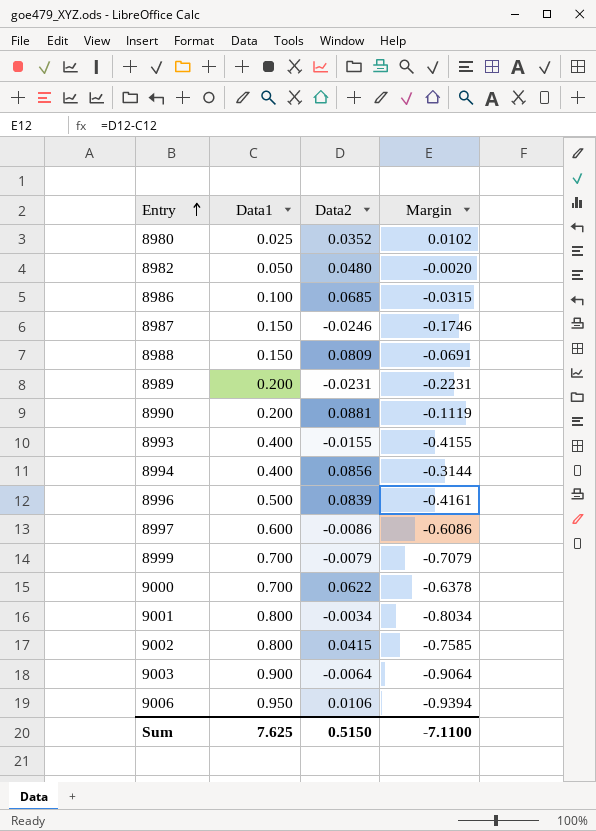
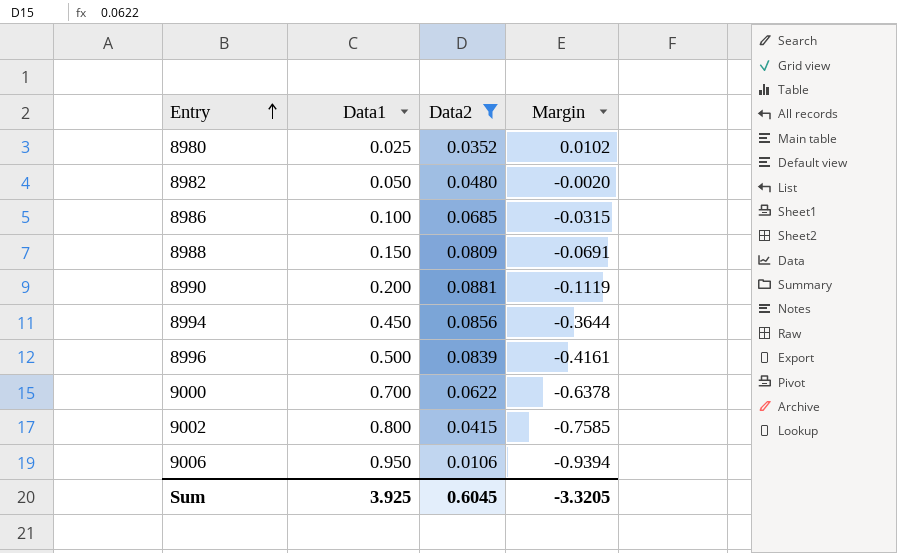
filter: none -> Data2 >= 0.0106
8994 | Data1: 0.400 -> 0.450
8994 | Margin: -0.3144 -> -0.3644
Sum | Data1: 7.625 -> 3.925
Sum | Data2: 0.5150 -> 0.6045
Sum | Margin: -7.1100 -> -3.3205

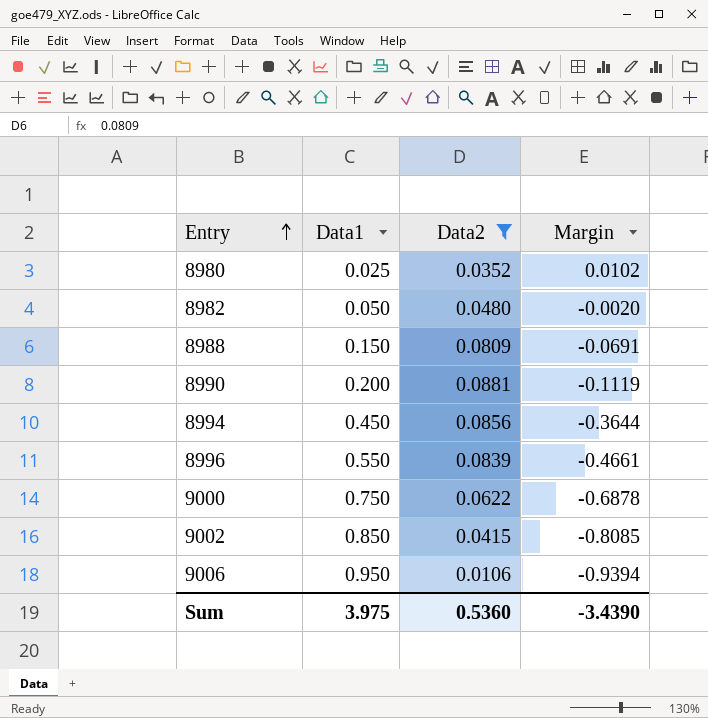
row 8986: 0.100 | 0.0685 | -0.0315 -> none
8996 | Data1: 0.500 -> 0.550
8996 | Margin: -0.4161 -> -0.4661
9000 | Data1: 0.700 -> 0.750
9000 | Margin: -0.6378 -> -0.6878
9002 | Data1: 0.800 -> 0.850
9002 | Margin: -0.7585 -> -0.8085
Sum | Data1: 3.925 -> 3.975
Sum | Data2: 0.6045 -> 0.5360
Sum | Margin: -3.3205 -> -3.4390

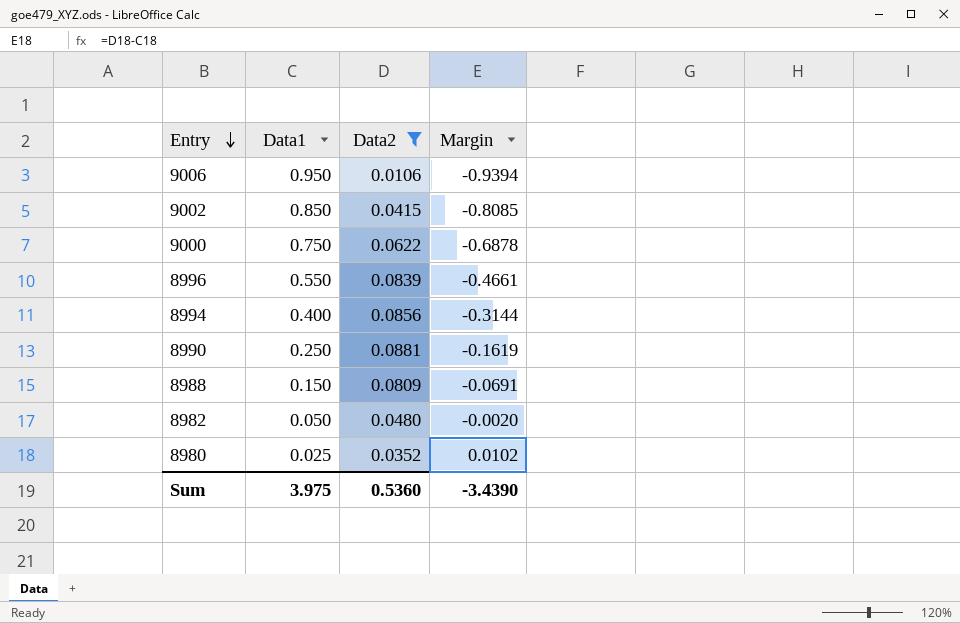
row order: Entry ascending -> Entry descending
8994 | Data1: 0.450 -> 0.400
8994 | Margin: -0.3644 -> -0.3144
8990 | Data1: 0.200 -> 0.250
8990 | Margin: -0.1119 -> -0.1619

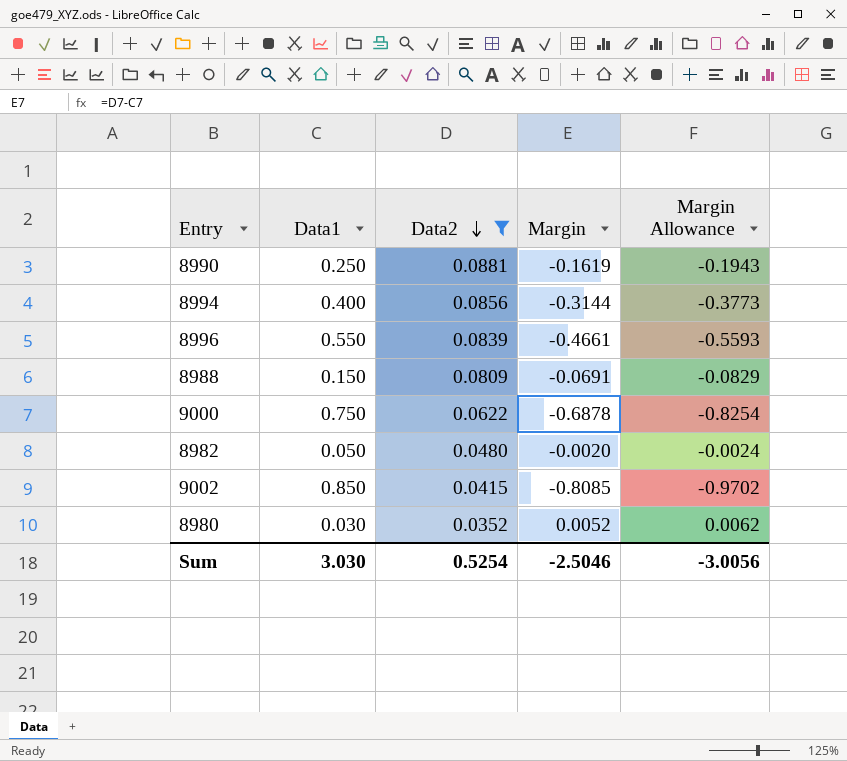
row order: Entry descending -> Data2 descending
column Margin Allowance | formula: none -> [Margin] * 1.2
row 9006: 0.950 | 0.0106 | -0.9394 -> none
8980 | Data1: 0.025 -> 0.030
8980 | Margin: 0.0102 -> 0.0052
Sum | Data1: 3.975 -> 3.030
Sum | Data2: 0.5360 -> 0.5254
Sum | Margin: -3.4390 -> -2.5046

